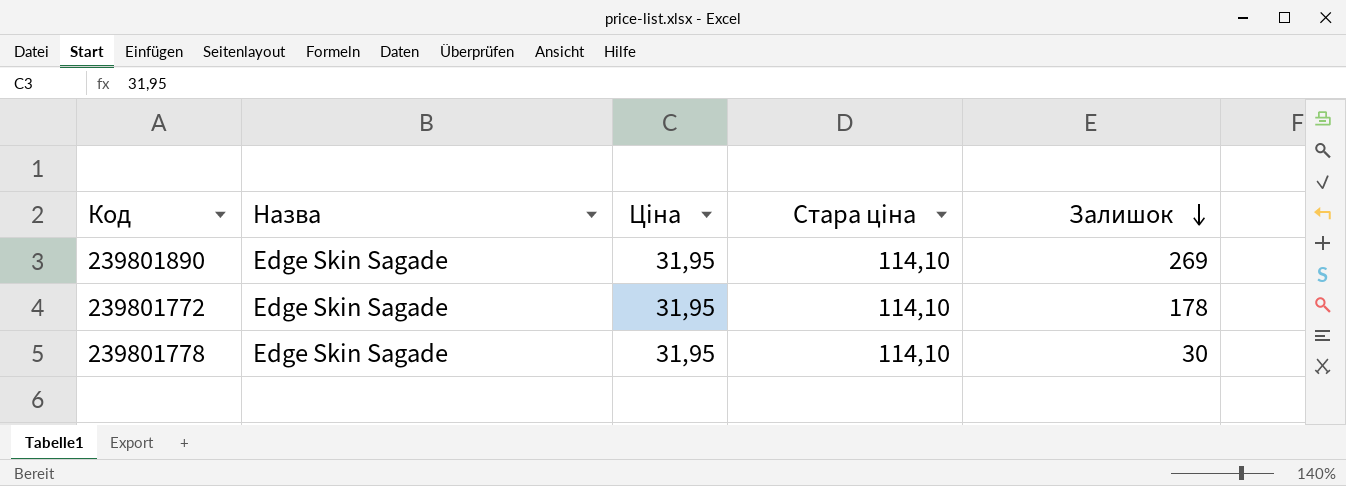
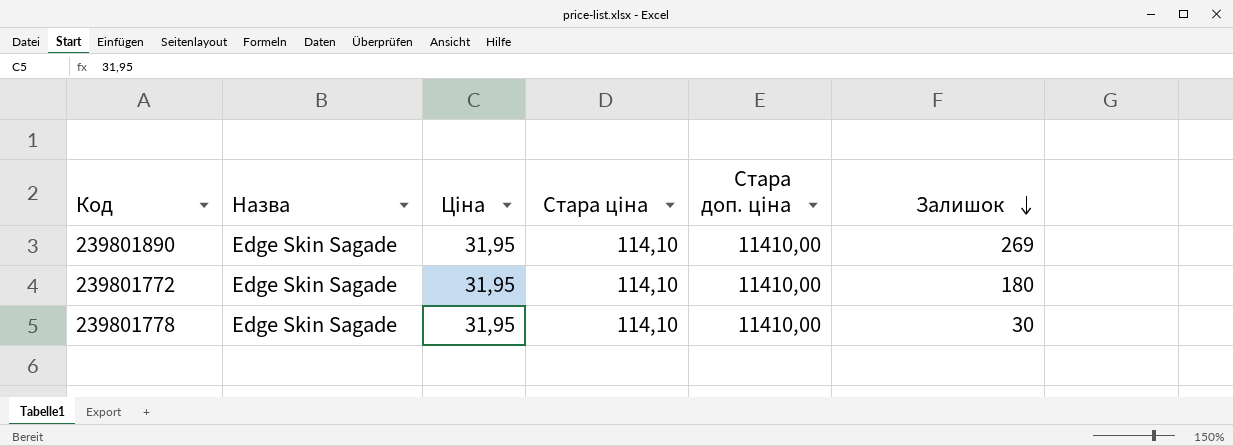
column Стара доп. ціна | position: none -> 5
239801772 | Залишок: 178 -> 180

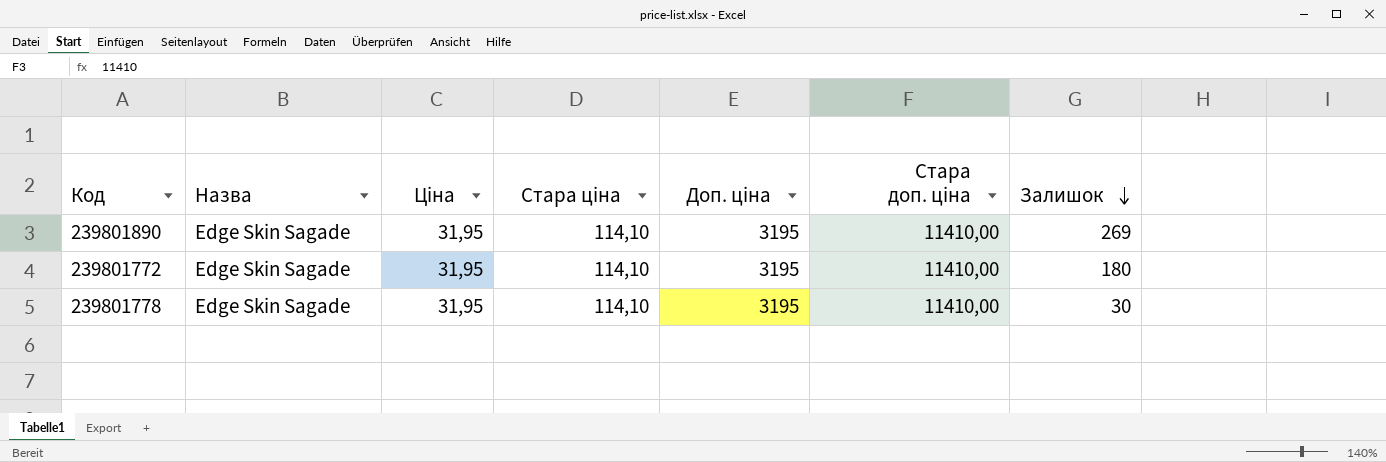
column Доп. ціна | position: none -> 5

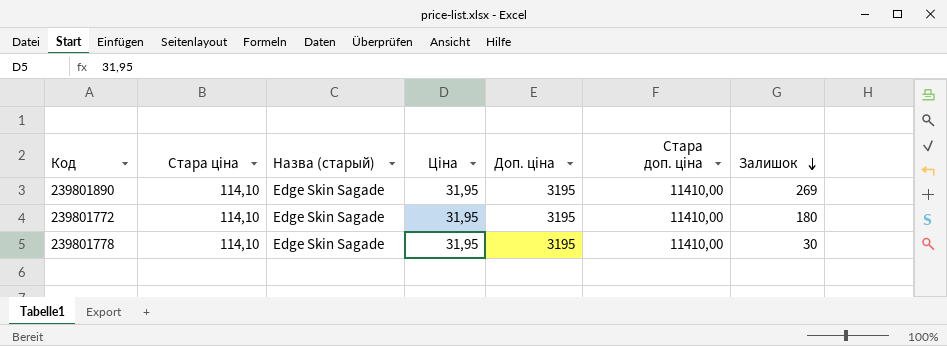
column Стара ціна | position: 4 -> 2
column name: Назва -> Назва (старый)

